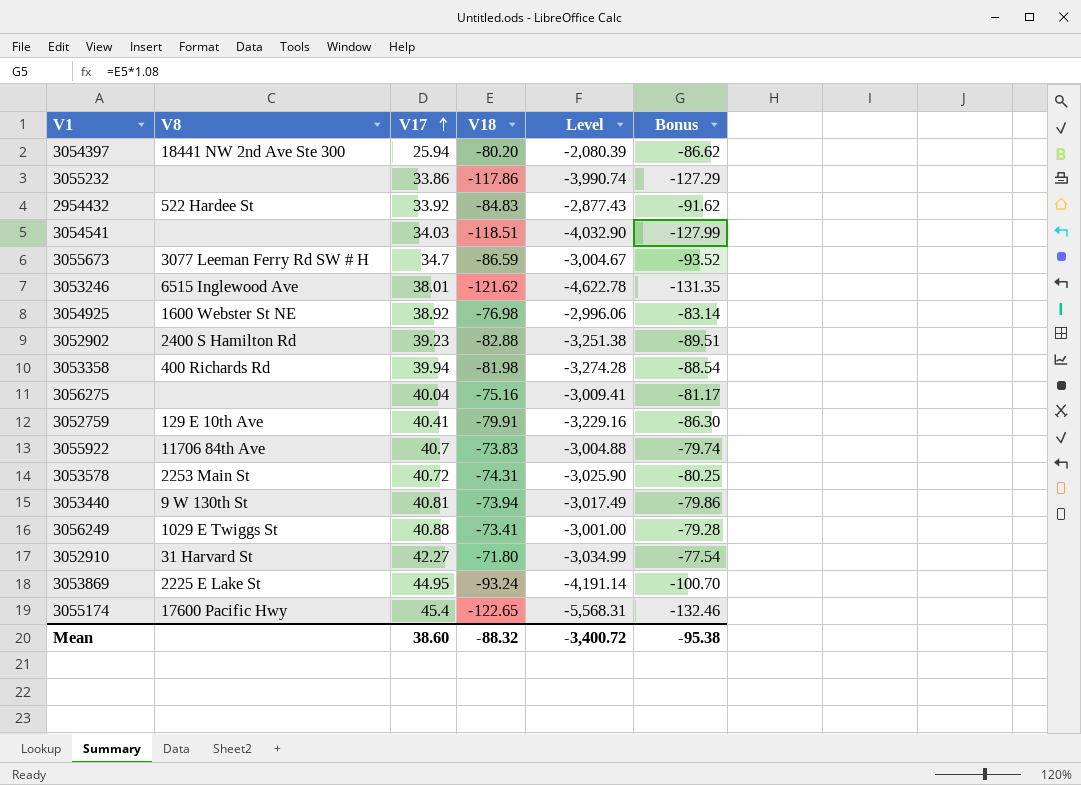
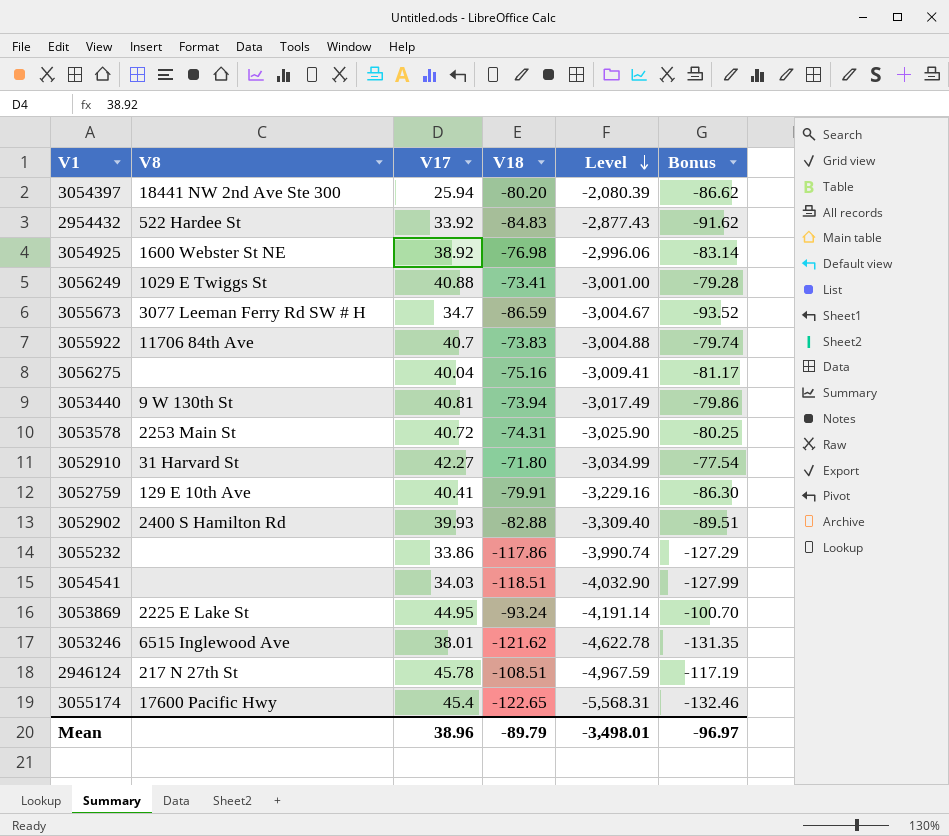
row order: V17 ascending -> Level descending
row 3053358: 400 Richards Rd | 39.94 | -81.98 | -3,274.28 | -88.54 -> none
3052902 | V17: 39.23 -> 39.93
3052902 | Level: -3,251.38 -> -3,309.40
row 2946124: none -> 217 N 27th St | 45.78 | -108.51 | -4,967.59 | -117.19
Mean | V17: 38.60 -> 38.96
Mean | V18: -88.32 -> -89.79
Mean | Level: -3,400.72 -> -3,498.01
Mean | Bonus: -95.38 -> -96.97

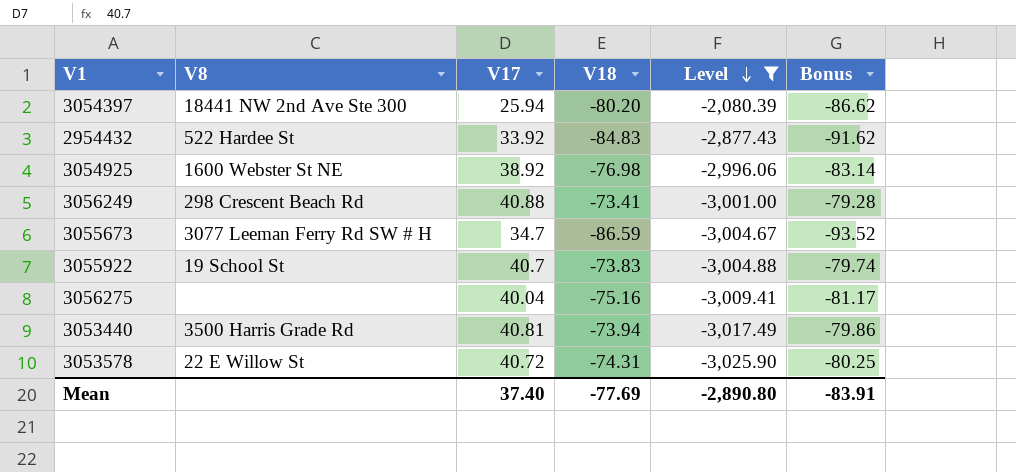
filter: none -> Level >= -3,025.90
3056249 | V8: 1029 E Twiggs St -> 298 Crescent Beach Rd
3055922 | V8: 11706 84th Ave -> 19 School St
3053440 | V8: 9 W 130th St -> 3500 Harris Grade Rd
3053578 | V8: 2253 Main St -> 22 E Willow St
Mean | V17: 38.96 -> 37.40
Mean | V18: -89.79 -> -77.69
Mean | Level: -3,498.01 -> -2,890.80
Mean | Bonus: -96.97 -> -83.91

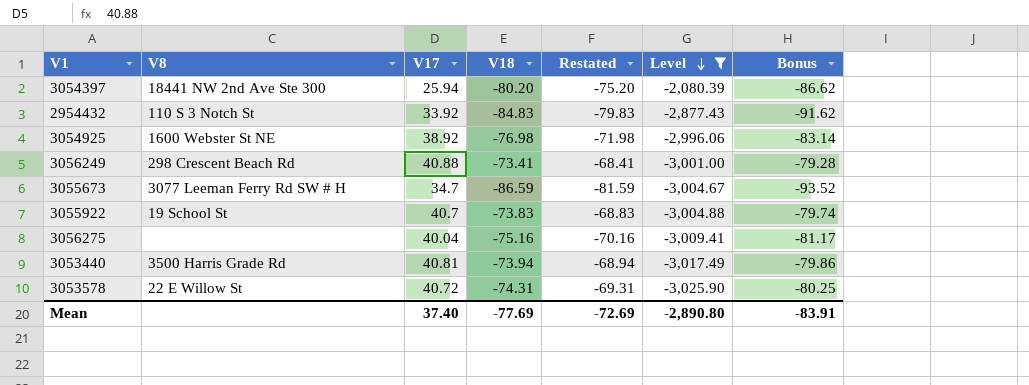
column Restated | formula: none -> [V18] + 5
2954432 | V8: 522 Hardee St -> 110 S 3 Notch St

